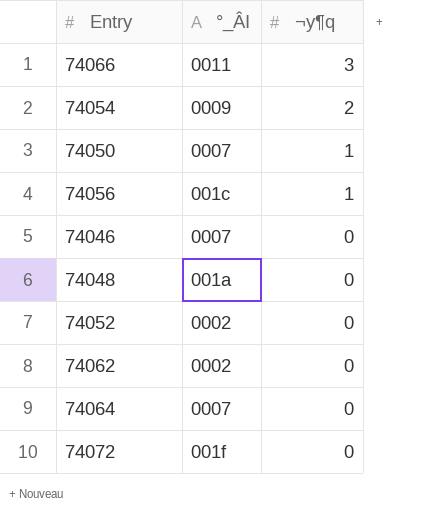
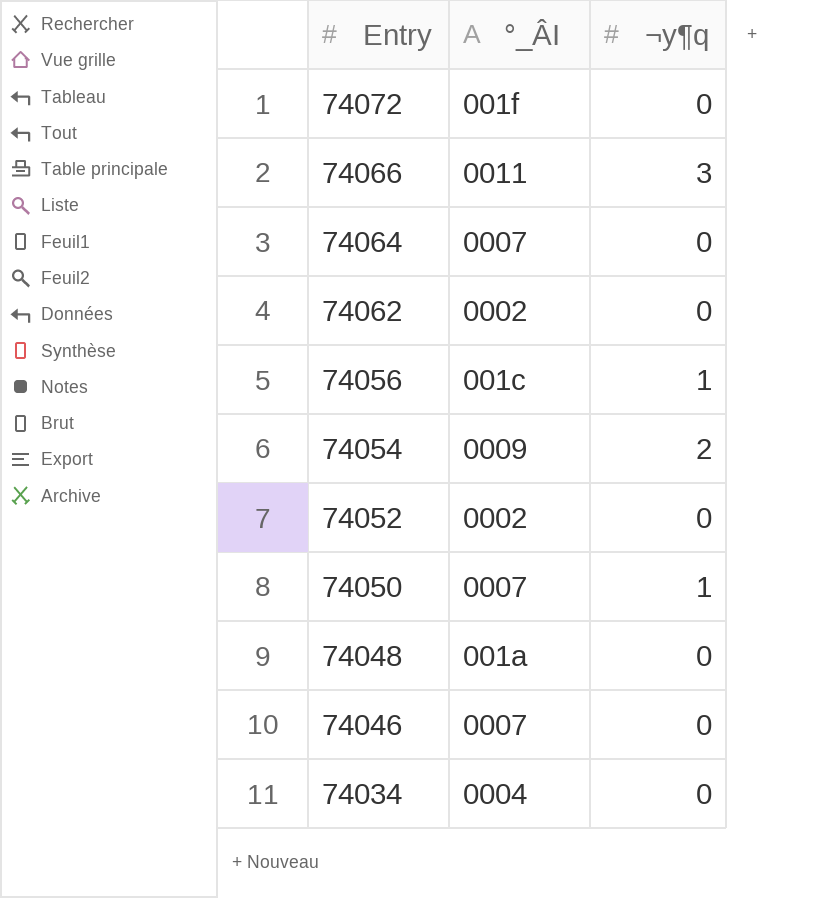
row order: ¬y¶q descending -> Entry descending
row 74034: none -> 0004 | 0

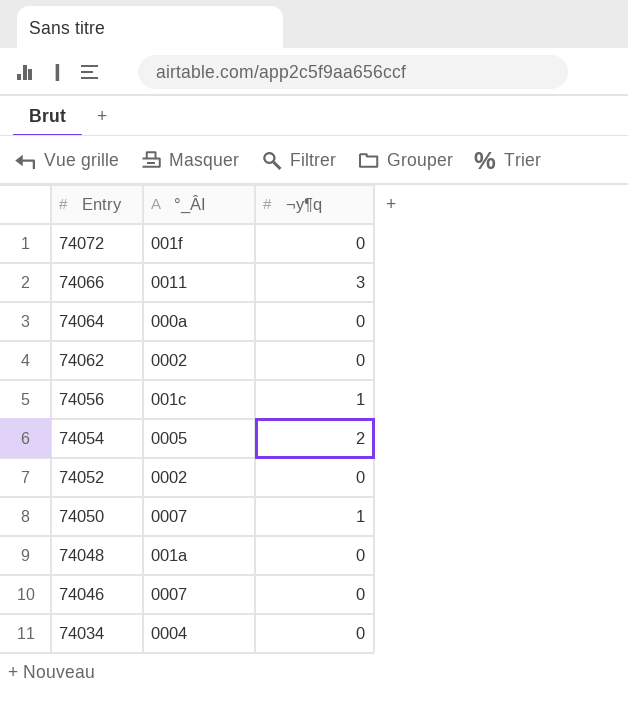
74064 | °_ÂI: 0007 -> 000a
74054 | °_ÂI: 0009 -> 0005

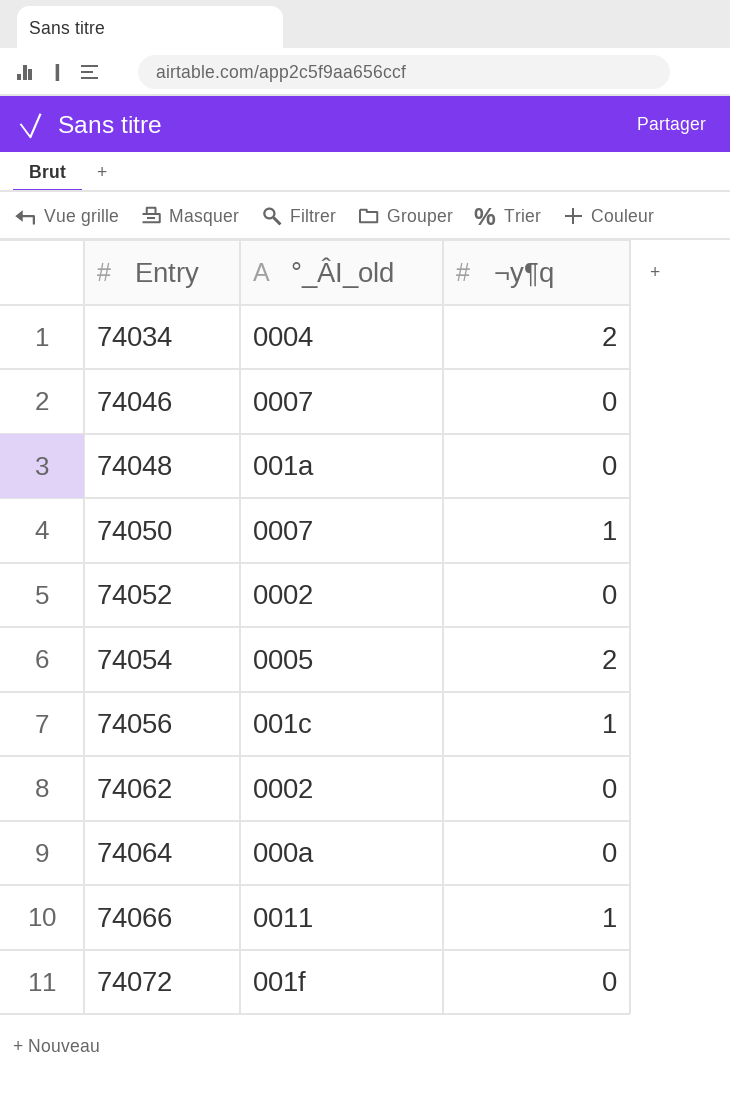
row order: Entry descending -> Entry ascending
column name: °_ÂI -> °_ÂI_old
74034 | ¬y¶q: 0 -> 2
74066 | ¬y¶q: 3 -> 1

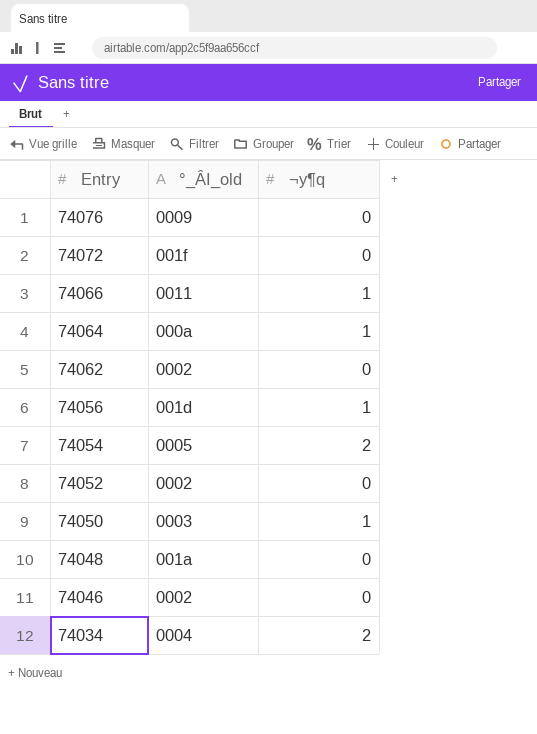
row order: Entry ascending -> Entry descending
row 74076: none -> 0009 | 0
74064 | ¬y¶q: 0 -> 1
74056 | °_ÂI_old: 001c -> 001d
74050 | °_ÂI_old: 0007 -> 0003
74046 | °_ÂI_old: 0007 -> 0002

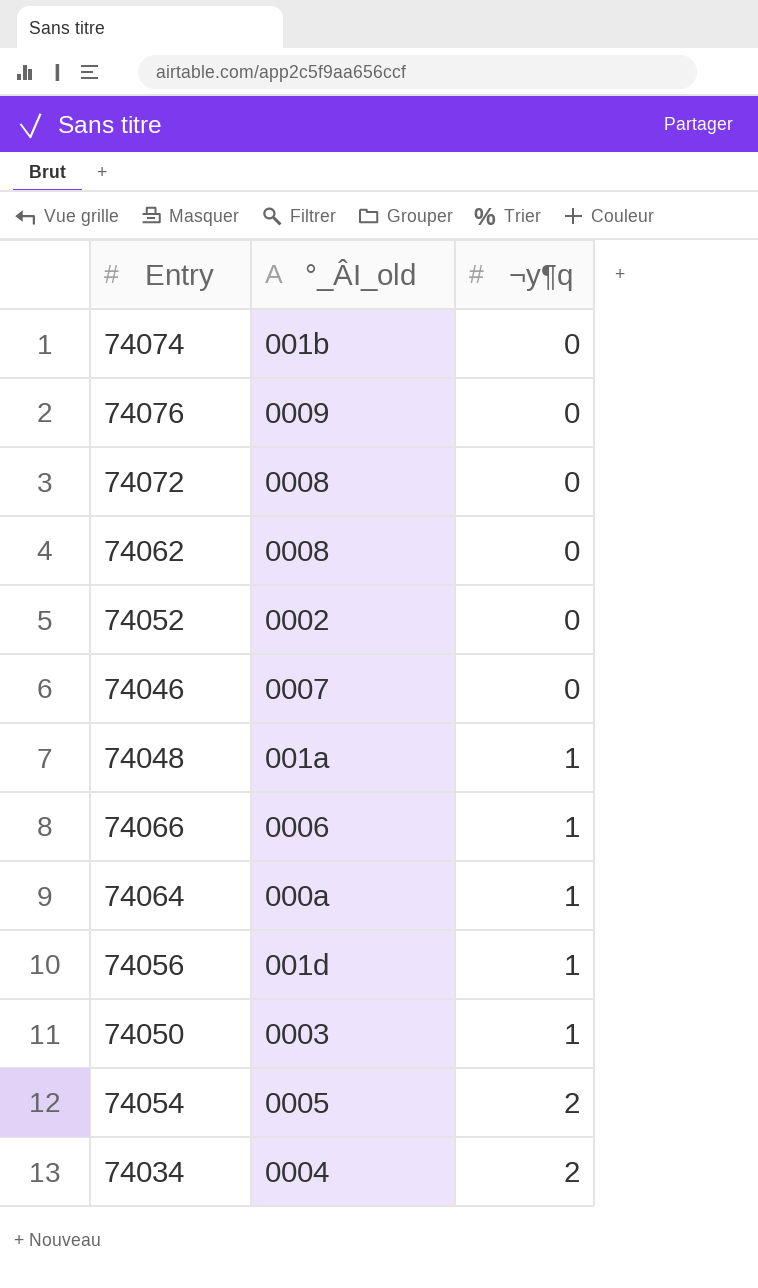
row order: Entry descending -> ¬y¶q ascending
row 74074: none -> 001b | 0
74072 | °_ÂI_old: 001f -> 0008
74062 | °_ÂI_old: 0002 -> 0008
74046 | °_ÂI_old: 0002 -> 0007
74048 | ¬y¶q: 0 -> 1
74066 | °_ÂI_old: 0011 -> 0006

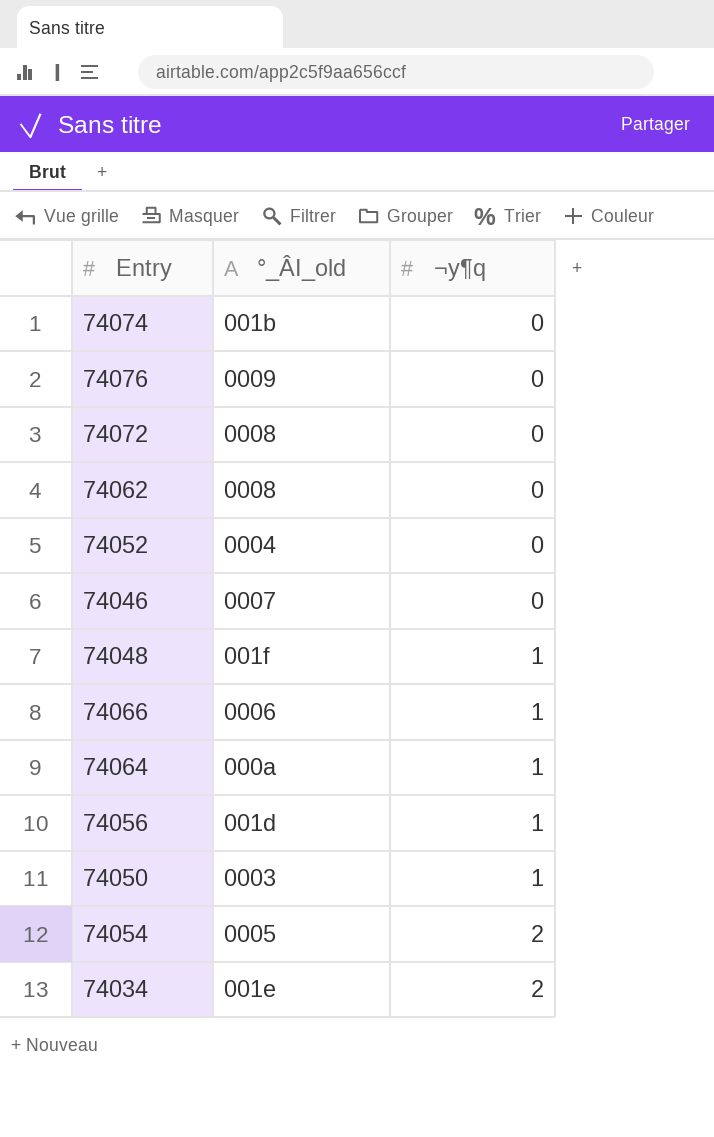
74052 | °_ÂI_old: 0002 -> 0004
74048 | °_ÂI_old: 001a -> 001f
74034 | °_ÂI_old: 0004 -> 001e

